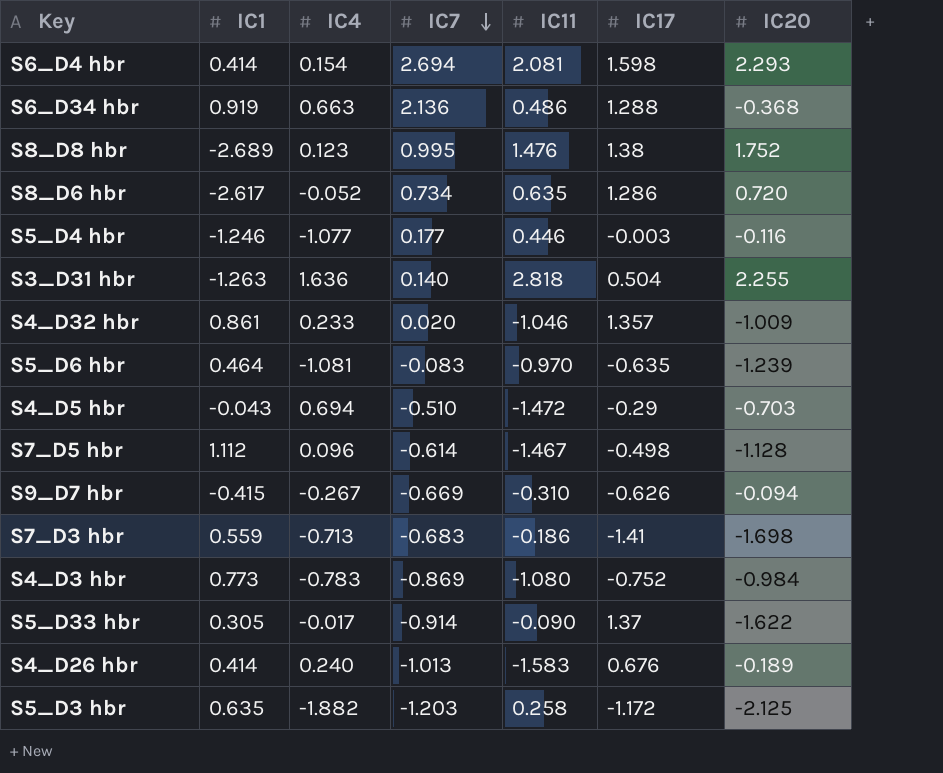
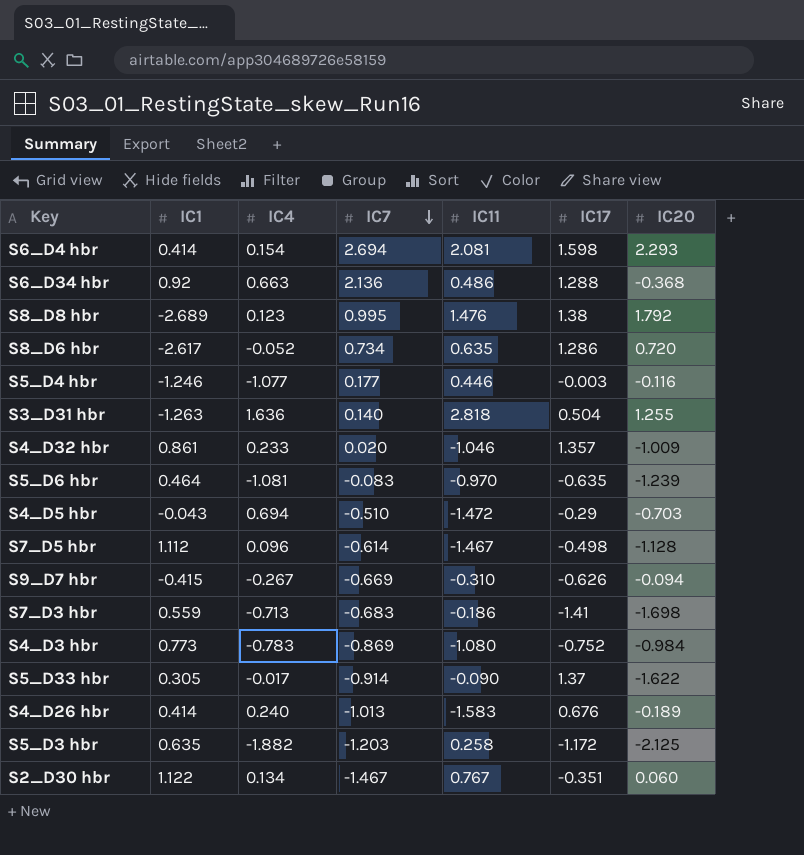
S6_D34 hbr | IC1: 0.919 -> 0.92
S8_D8 hbr | IC20: 1.752 -> 1.792
S3_D31 hbr | IC20: 2.255 -> 1.255
row S2_D30 hbr: none -> 1.122 | 0.134 | -1.467 | 0.767 | -0.351 | 0.060

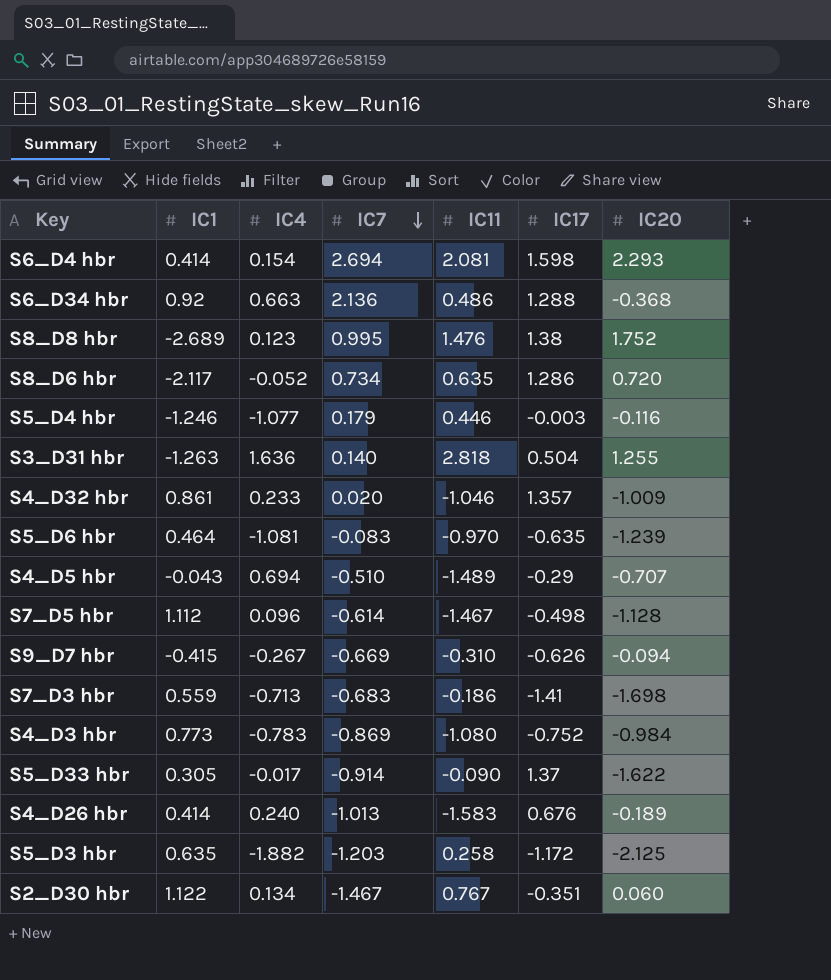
S8_D8 hbr | IC20: 1.792 -> 1.752
S8_D6 hbr | IC1: -2.617 -> -2.117
S5_D4 hbr | IC7: 0.177 -> 0.179
S4_D5 hbr | IC11: -1.472 -> -1.489
S4_D5 hbr | IC20: -0.703 -> -0.707

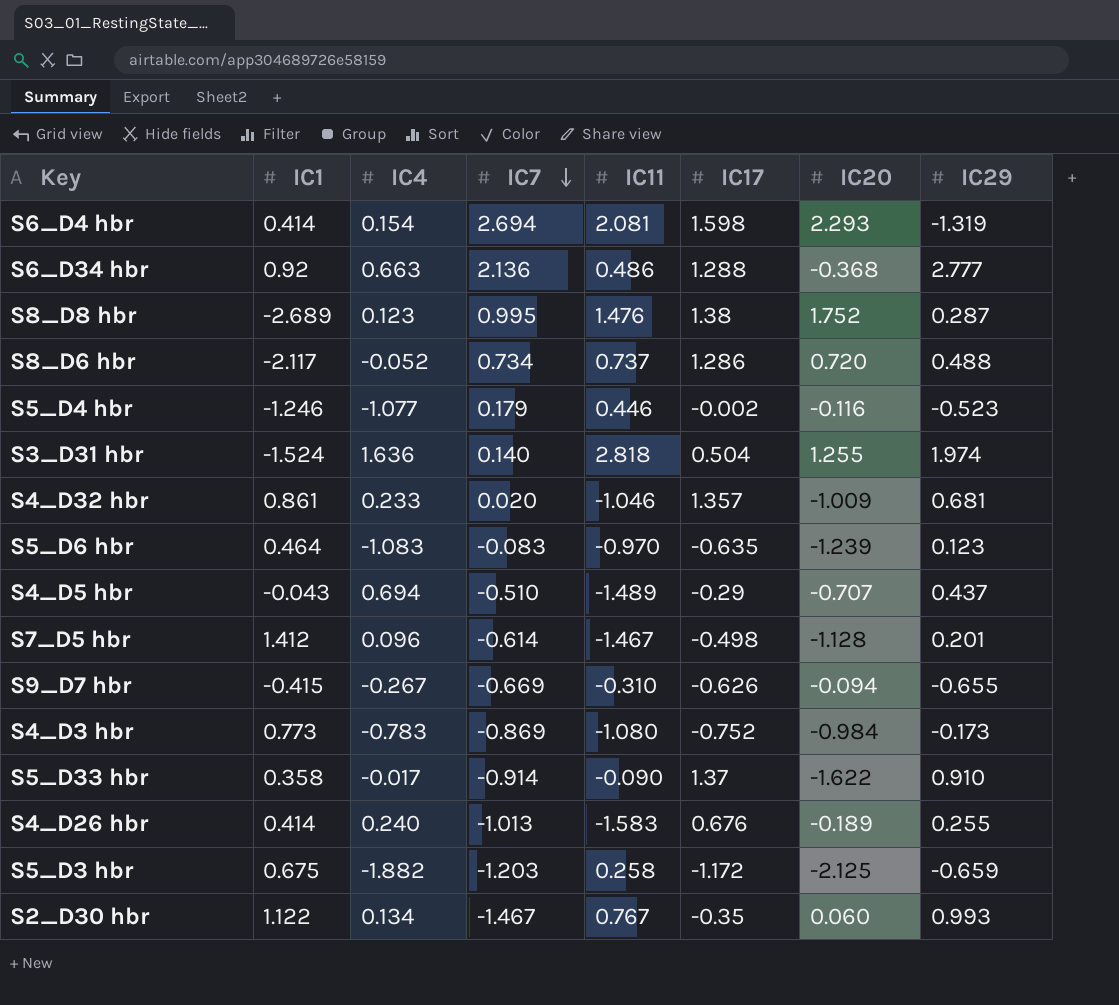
column IC29 | position: none -> 8
row S7_D3 hbr: 0.559 | -0.713 | -0.683 | -0.186 | -1.41 | -1.698 -> none
S8_D6 hbr | IC11: 0.635 -> 0.737
S5_D4 hbr | IC17: -0.003 -> -0.002
S3_D31 hbr | IC1: -1.263 -> -1.524
S5_D6 hbr | IC4: -1.081 -> -1.083
S7_D5 hbr | IC1: 1.112 -> 1.412
S5_D33 hbr | IC1: 0.305 -> 0.358
S5_D3 hbr | IC1: 0.635 -> 0.675
S2_D30 hbr | IC17: -0.351 -> -0.35

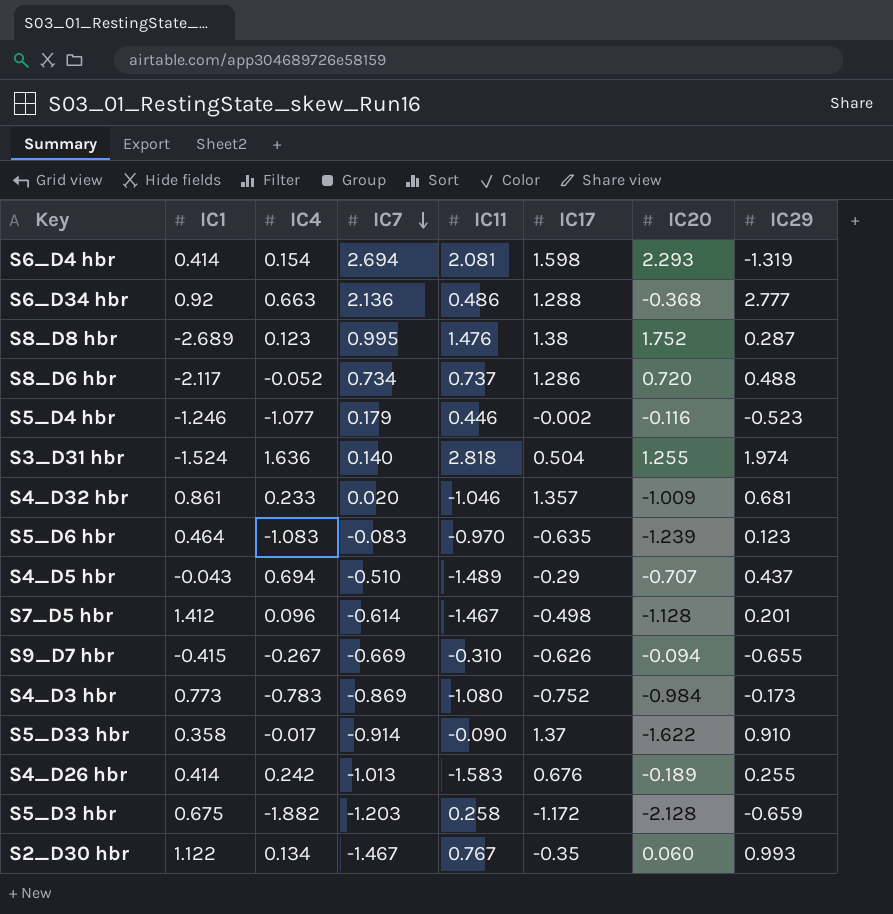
S4_D26 hbr | IC4: 0.240 -> 0.242
S5_D3 hbr | IC20: -2.125 -> -2.128

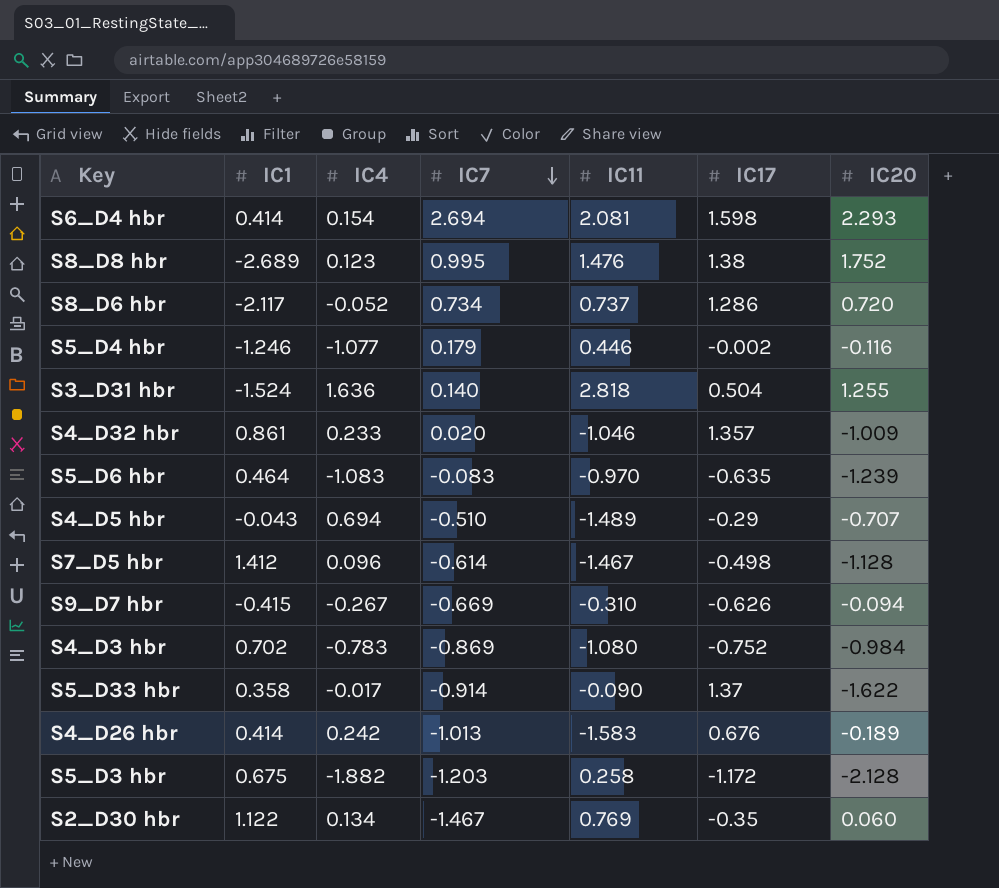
column IC29 | position: 8 -> none
row S6_D34 hbr: 0.92 | 0.663 | 2.136 | 0.486 | 1.288 | -0.368 | 2.777 -> none
S4_D3 hbr | IC1: 0.773 -> 0.702
S2_D30 hbr | IC11: 0.767 -> 0.769

